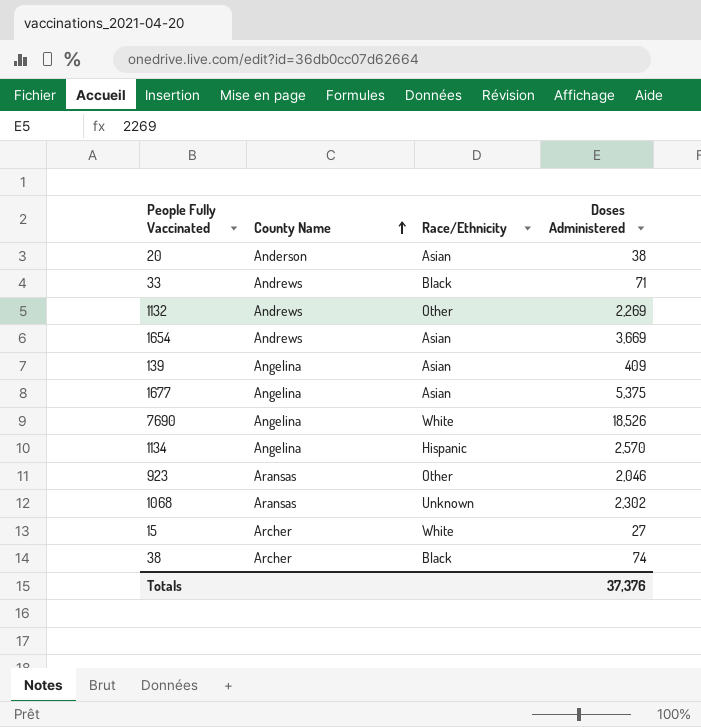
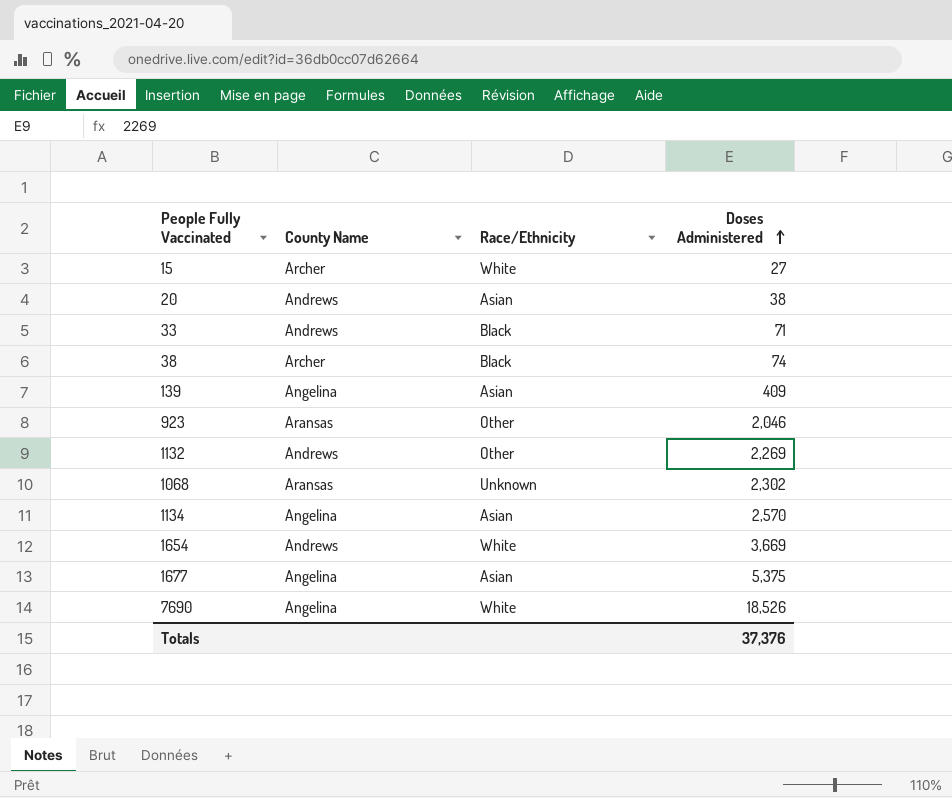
row order: County Name ascending -> Doses Administered ascending
20 | County Name: Anderson -> Andrews
1134 | Race/Ethnicity: Hispanic -> Asian
1654 | Race/Ethnicity: Asian -> White

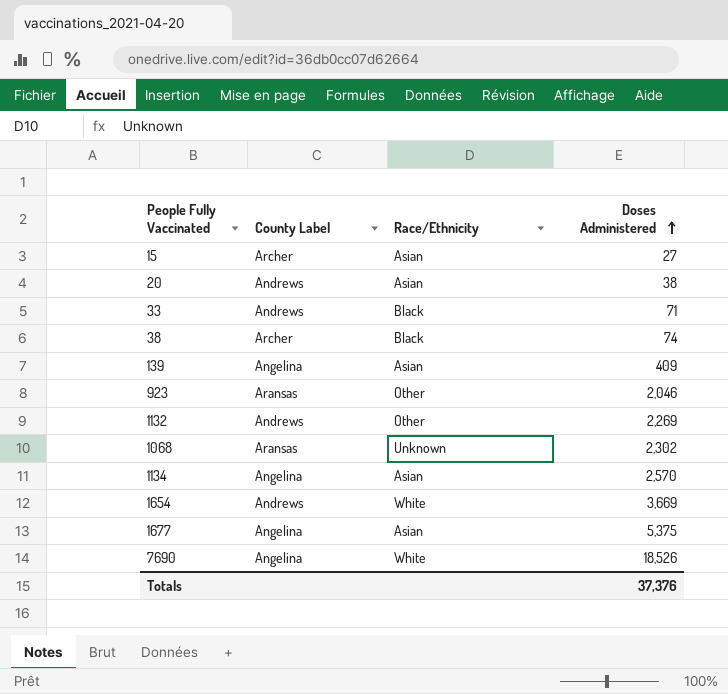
column name: County Name -> County Label
15 | Race/Ethnicity: White -> Asian

